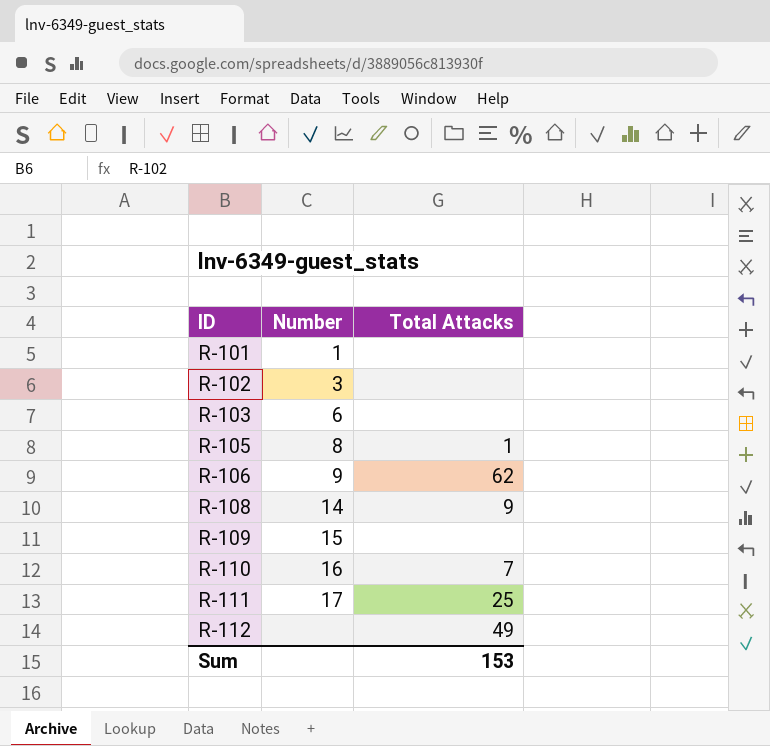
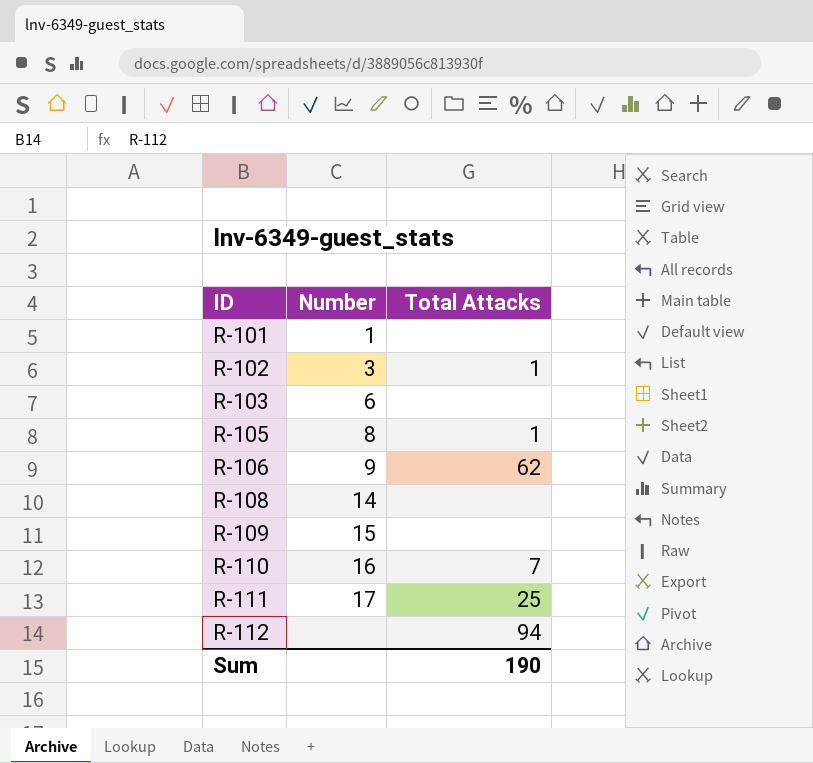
R-102 | Total Attacks: none -> 1
R-108 | Total Attacks: 9 -> none
R-112 | Total Attacks: 49 -> 94
Sum | Total Attacks: 153 -> 190

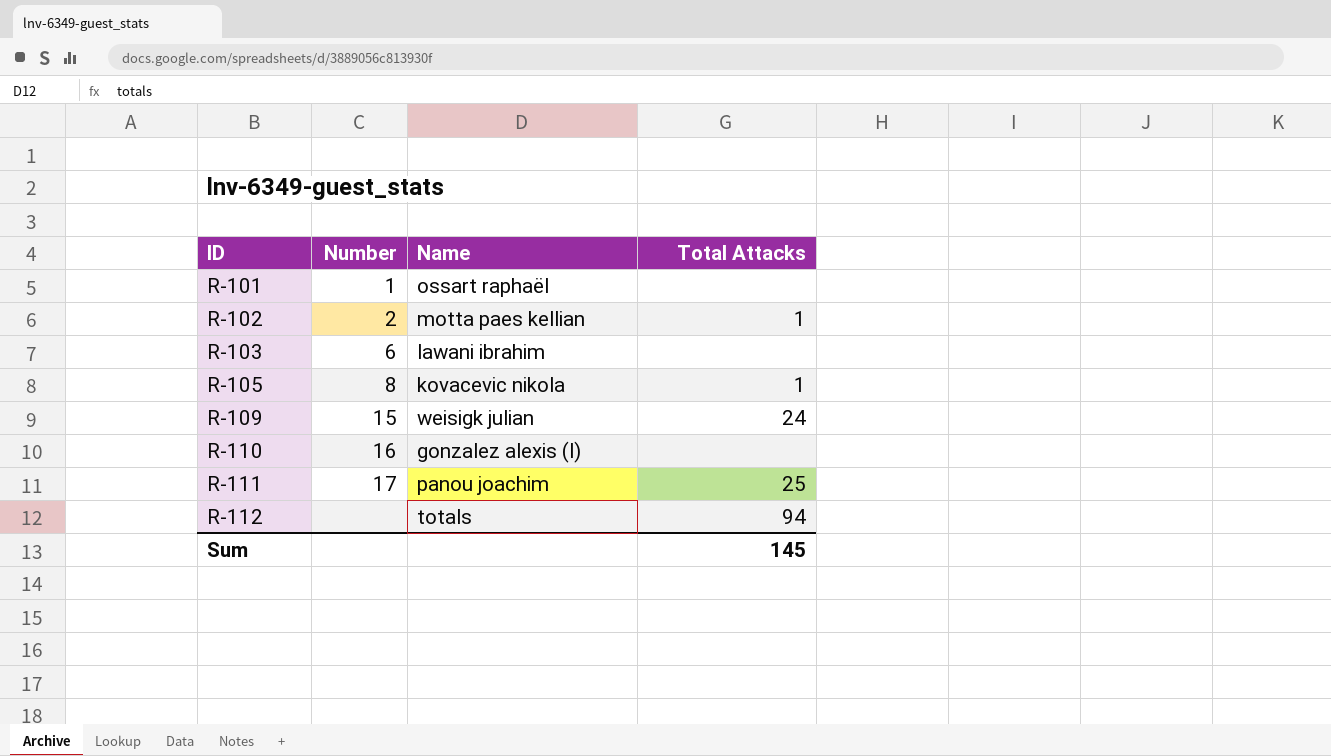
column Name | position: none -> 3
row R-106: 9 | 62 -> none
row R-108: 14 | none -> none
R-102 | Number: 3 -> 2
R-109 | Total Attacks: none -> 24
R-110 | Total Attacks: 7 -> none
Sum | Total Attacks: 190 -> 145

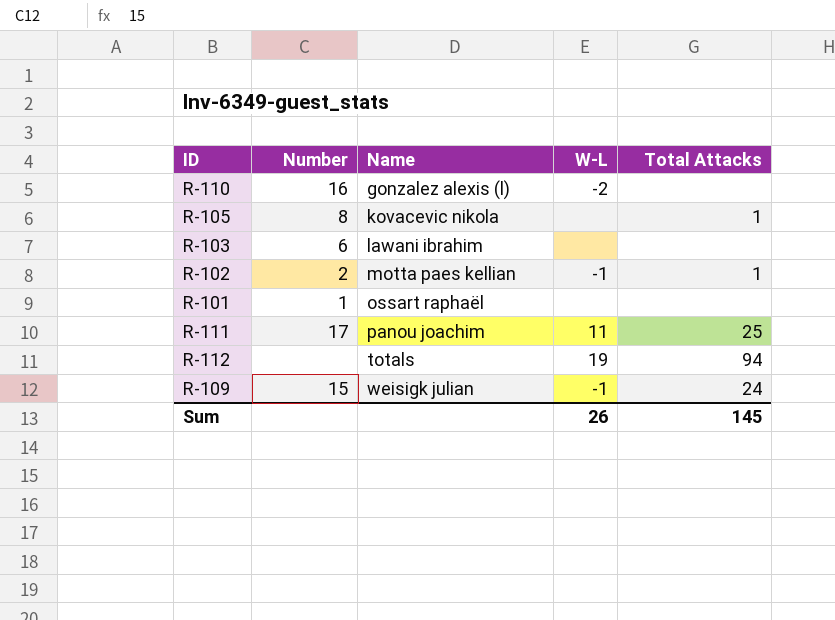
row order: ID ascending -> Name ascending
column W-L | position: none -> 4

